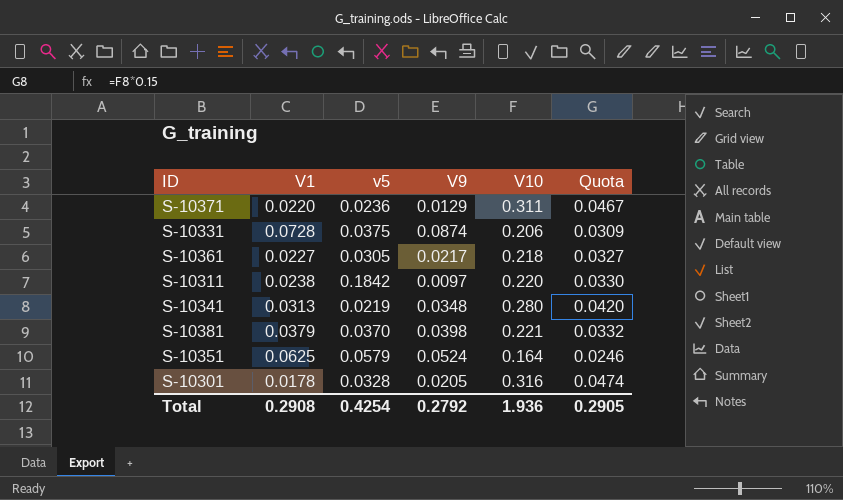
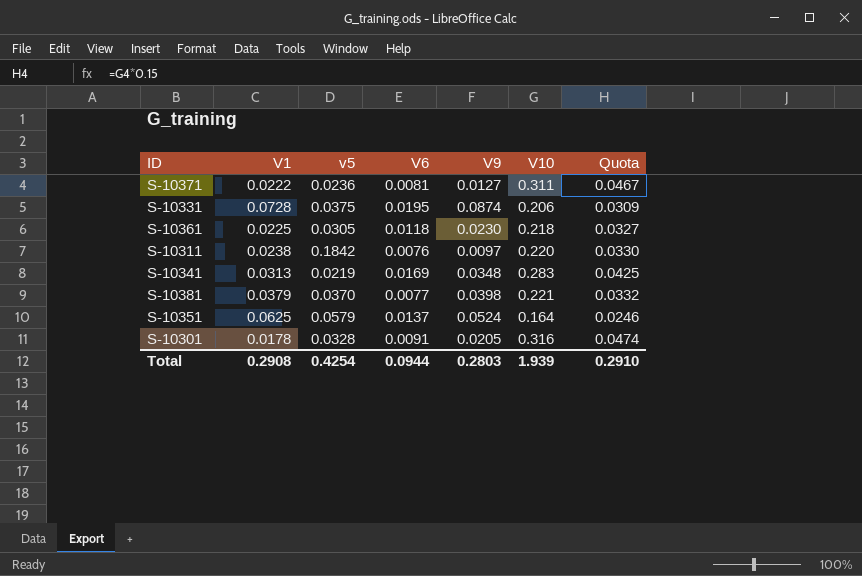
column V6 | position: none -> 4
S-10371 | V1: 0.0220 -> 0.0222
S-10371 | V9: 0.0129 -> 0.0127
S-10361 | V1: 0.0227 -> 0.0225
S-10361 | V9: 0.0217 -> 0.0230
S-10341 | V10: 0.280 -> 0.283
S-10341 | Quota: 0.0420 -> 0.0425
Total | V9: 0.2792 -> 0.2803
Total | V10: 1.936 -> 1.939
Total | Quota: 0.2905 -> 0.2910

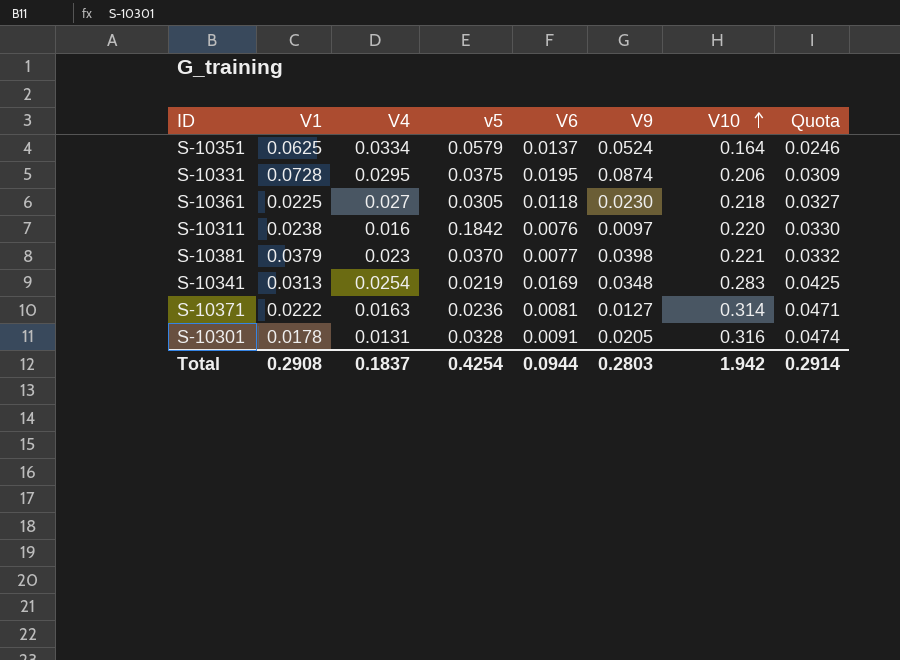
row order: none -> V10 ascending
column V4 | position: none -> 3
S-10371 | V10: 0.311 -> 0.314
S-10371 | Quota: 0.0467 -> 0.0471
Total | V10: 1.939 -> 1.942
Total | Quota: 0.2910 -> 0.2914

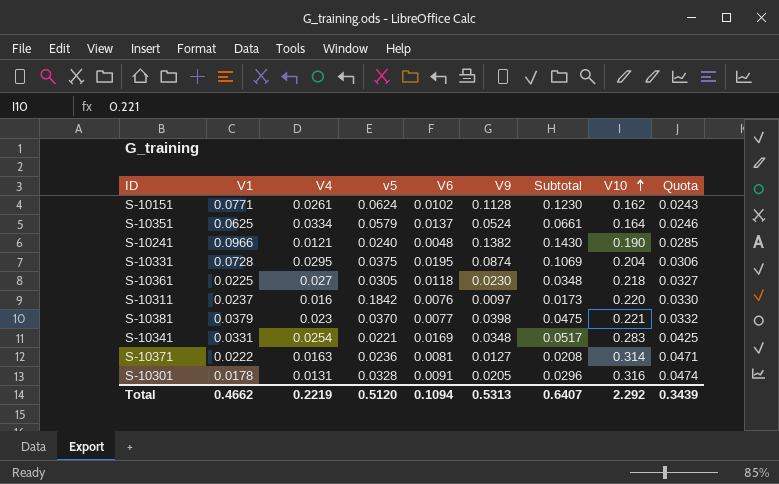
column Subtotal | formula: none -> [V6] + [V9]
row S-10151: none -> 0.0771 | 0.0261 | 0.0624 | 0.0102 | 0.1128 | 0.1230 | 0.162 | 0.0243
row S-10241: none -> 0.0966 | 0.0121 | 0.0240 | 0.0048 | 0.1382 | 0.1430 | 0.190 | 0.0285
S-10331 | V10: 0.206 -> 0.204
S-10331 | Quota: 0.0309 -> 0.0306
S-10311 | V1: 0.0238 -> 0.0237
S-10341 | V1: 0.0313 -> 0.0331
S-10341 | v5: 0.0219 -> 0.0221
Total | V1: 0.2908 -> 0.4662
Total | V4: 0.1837 -> 0.2219
Total | v5: 0.4254 -> 0.5120
Total | V6: 0.0944 -> 0.1094
Total | V9: 0.2803 -> 0.5313
Total | V10: 1.942 -> 2.292
Total | Quota: 0.2914 -> 0.3439

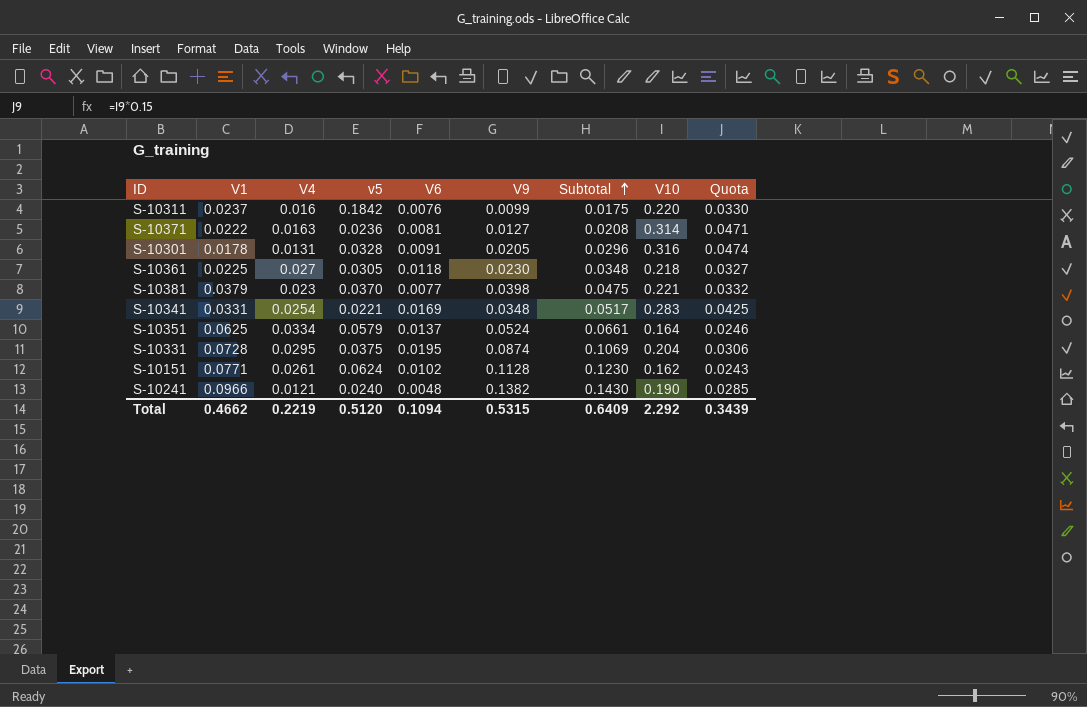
row order: V10 ascending -> Subtotal ascending
S-10311 | V9: 0.0097 -> 0.0099
S-10311 | Subtotal: 0.0173 -> 0.0175
Total | V9: 0.5313 -> 0.5315
Total | Subtotal: 0.6407 -> 0.6409

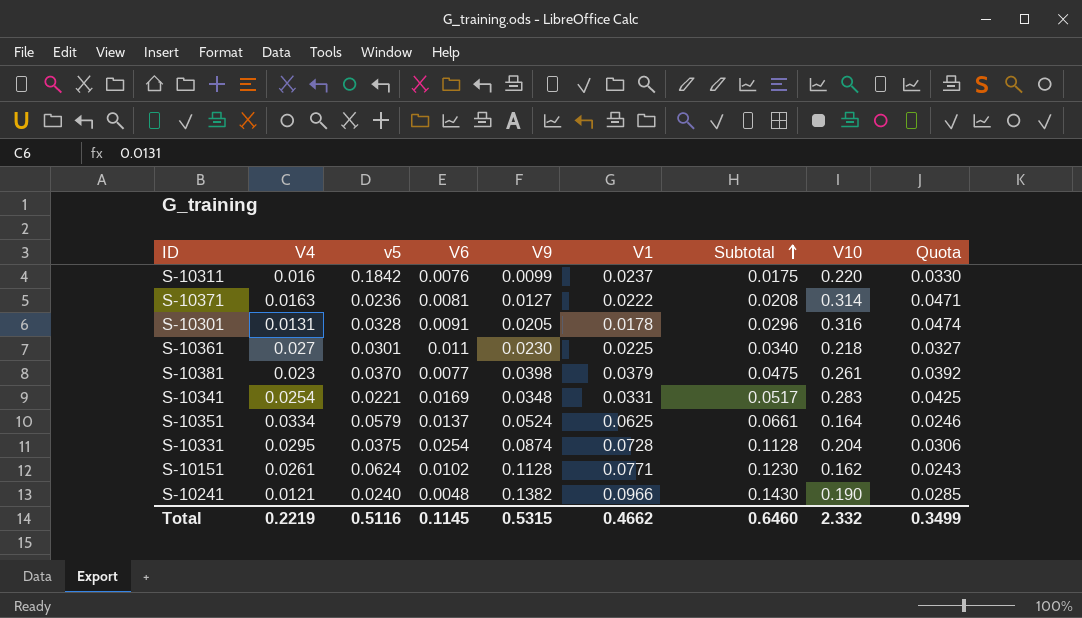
column V1 | position: 2 -> 6
S-10361 | v5: 0.0305 -> 0.0301
S-10361 | V6: 0.0118 -> 0.011
S-10361 | Subtotal: 0.0348 -> 0.0340
S-10381 | V10: 0.221 -> 0.261
S-10381 | Quota: 0.0332 -> 0.0392
S-10331 | V6: 0.0195 -> 0.0254
S-10331 | Subtotal: 0.1069 -> 0.1128
Total | v5: 0.5120 -> 0.5116
Total | V6: 0.1094 -> 0.1145
Total | Subtotal: 0.6409 -> 0.6460
Total | V10: 2.292 -> 2.332
Total | Quota: 0.3439 -> 0.3499

